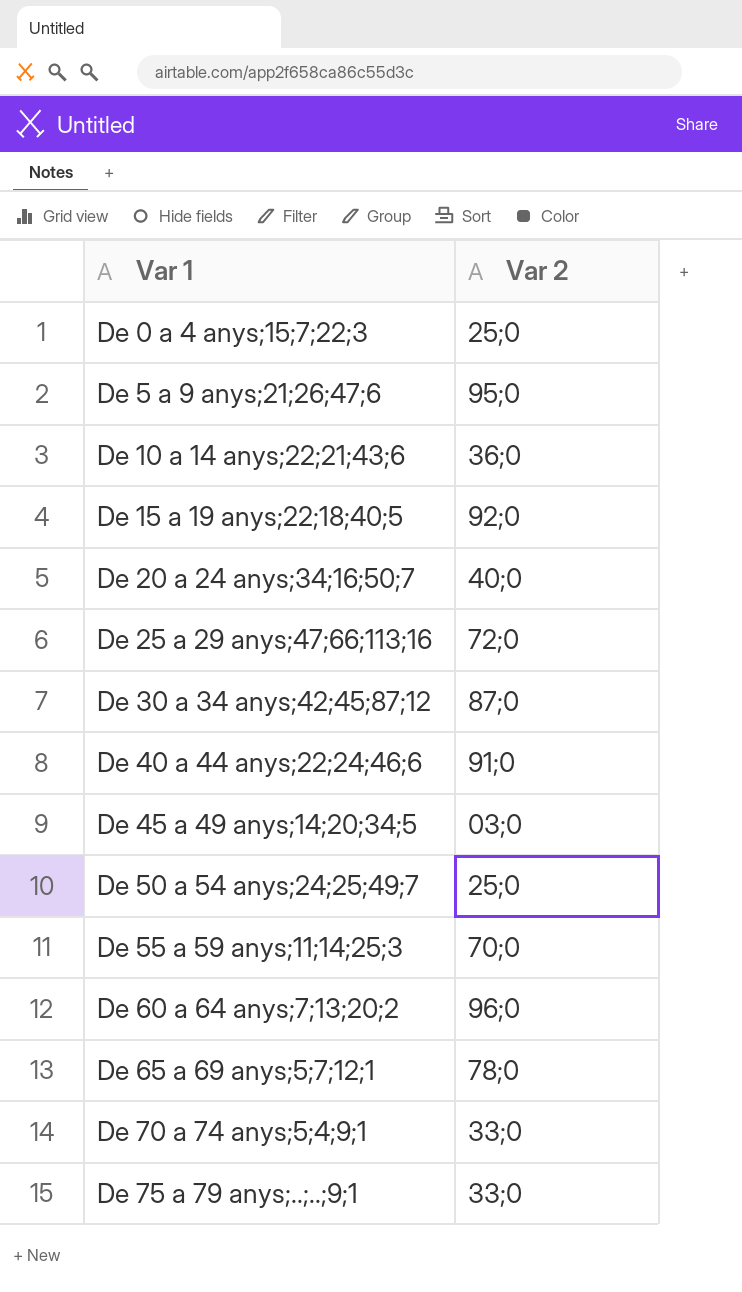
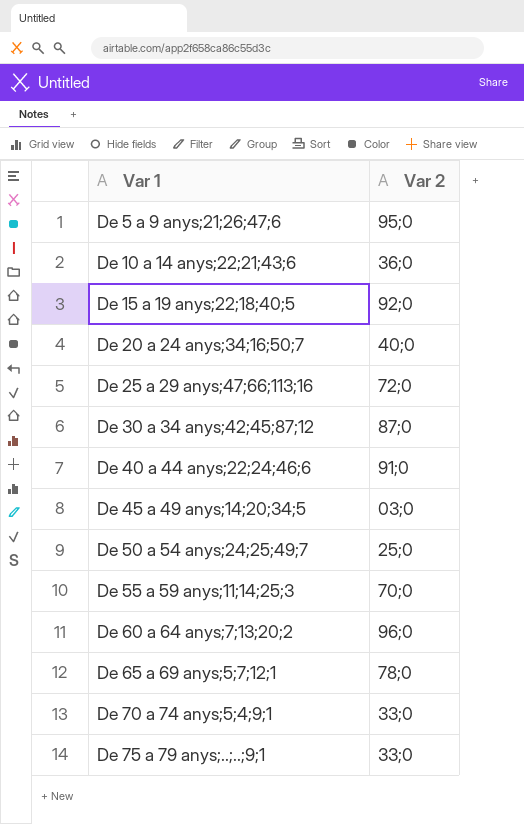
row De 0 a 4 anys;15;7;22;3: 25;0 -> none

